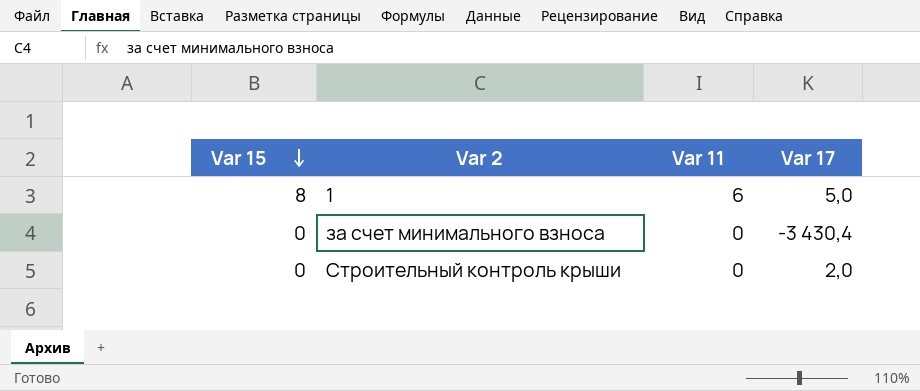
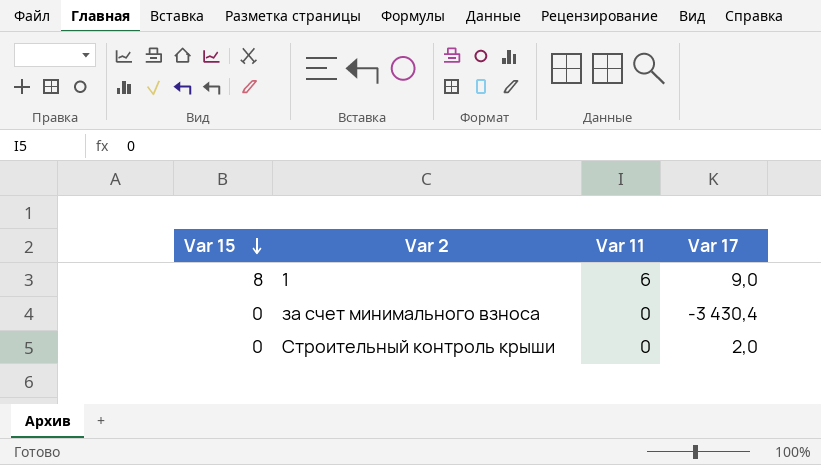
1 | Var 17: 5,0 -> 9,0

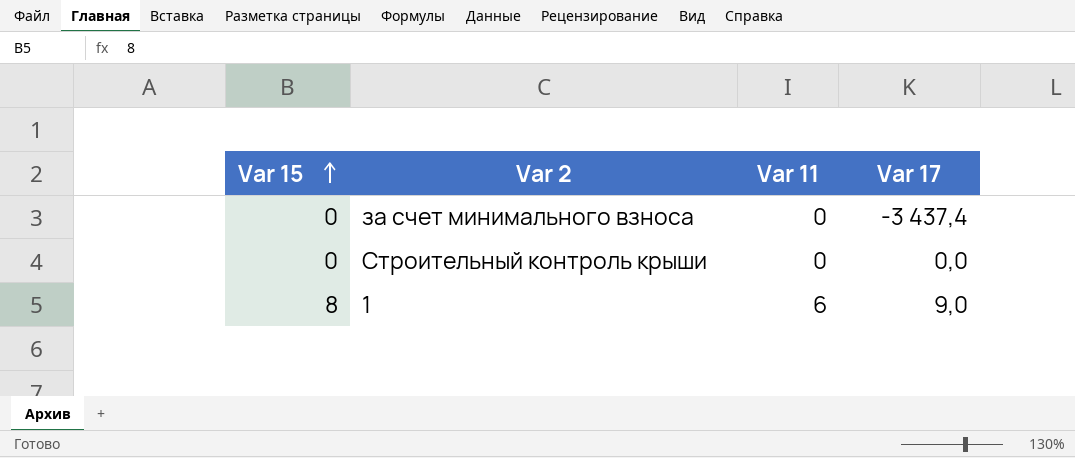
row order: Var 15 descending -> Var 15 ascending
за счет минимального взноса | Var 17: -3 430,4 -> -3 437,4
Строительный контроль крыши | Var 17: 2,0 -> 0,0

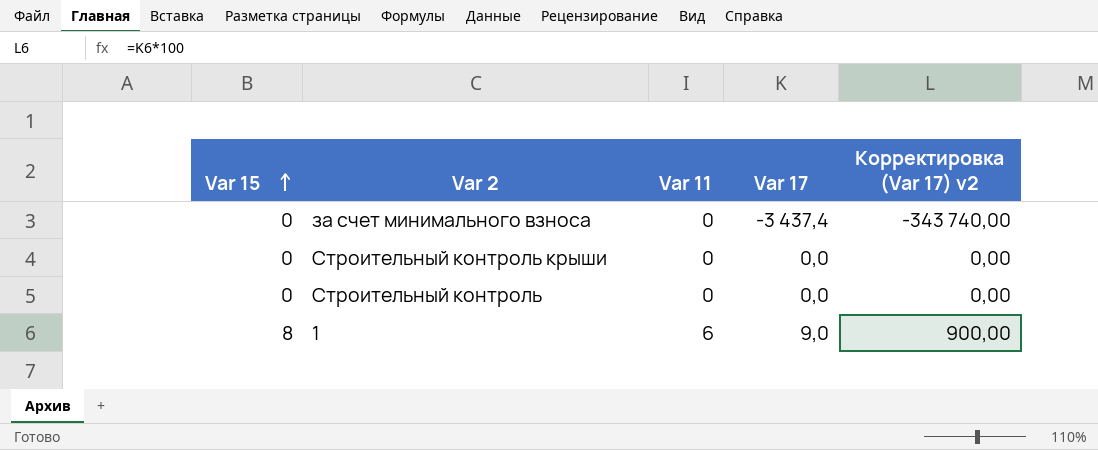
column Корректировка (Var 17) v2 | formula: none -> [Var 17] * 100
row Строительный контроль: none -> 0 | 0 | 0,0 | 0,00

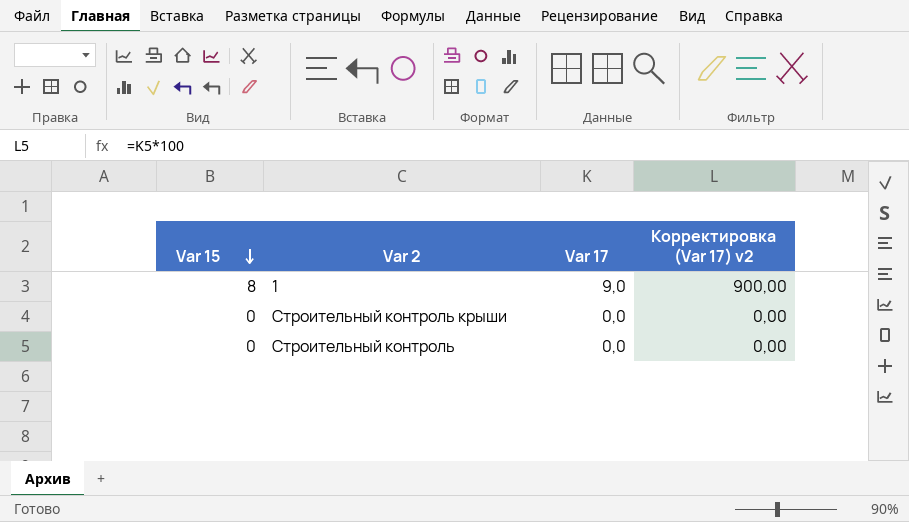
row order: Var 15 ascending -> Var 15 descending
column Var 11 | position: 3 -> none
row за счет минимального взноса: 0 | 0 | -3 437,4 | -343 740,00 -> none

